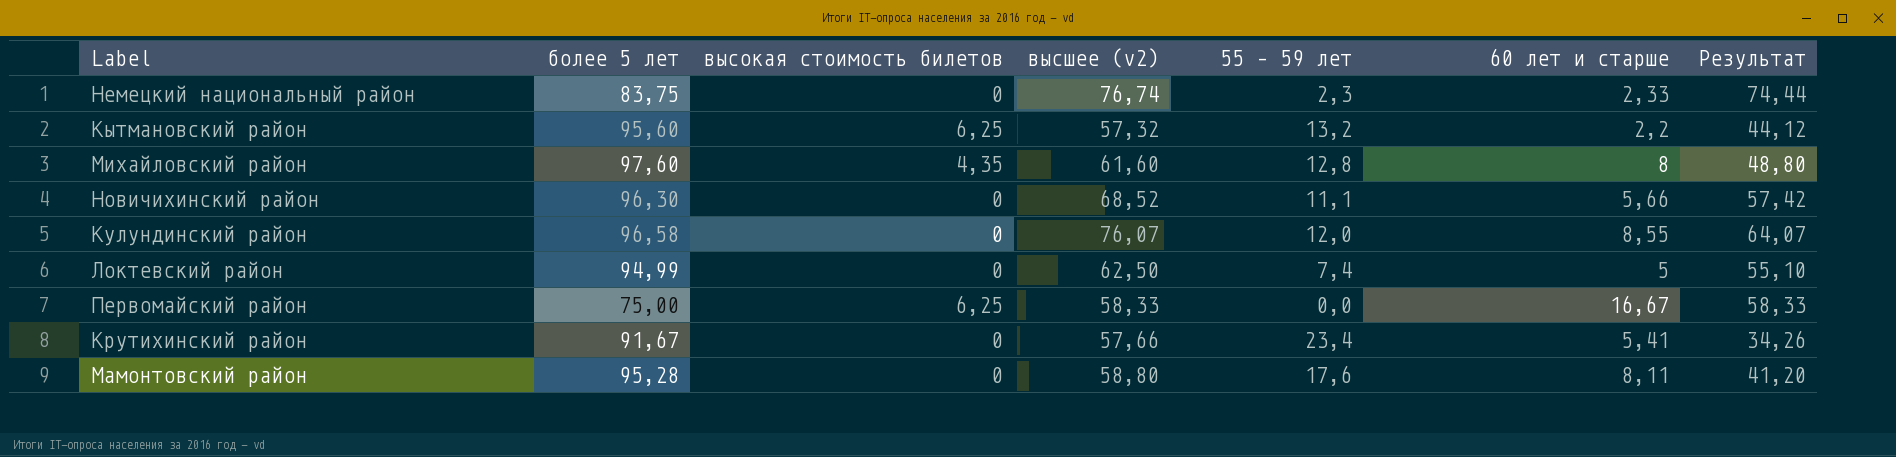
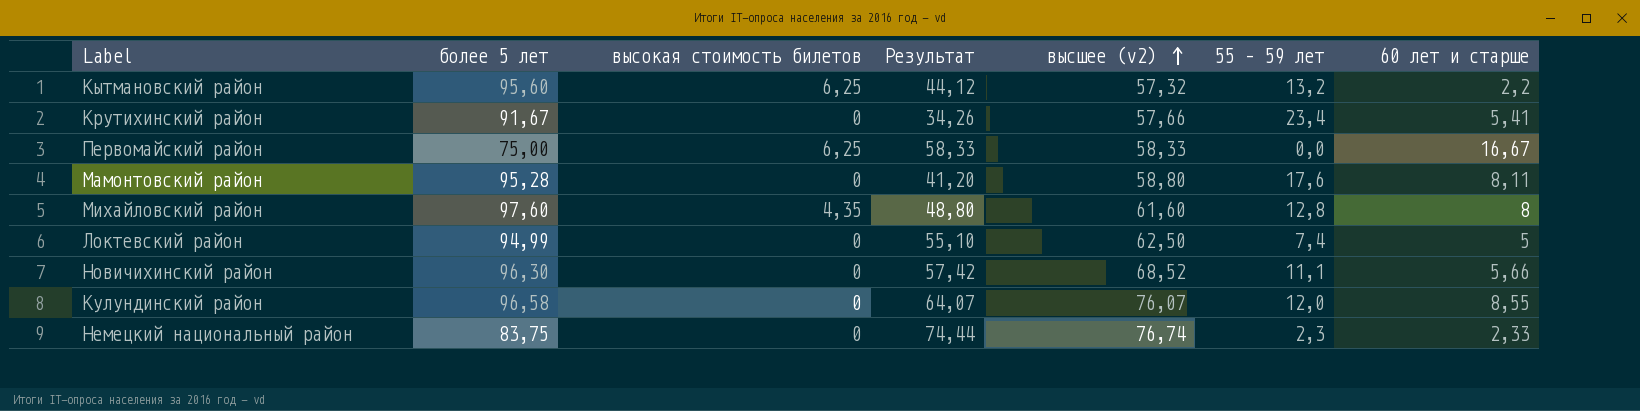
row order: none -> высшее (v2) ascending
column Результат | position: 7 -> 4

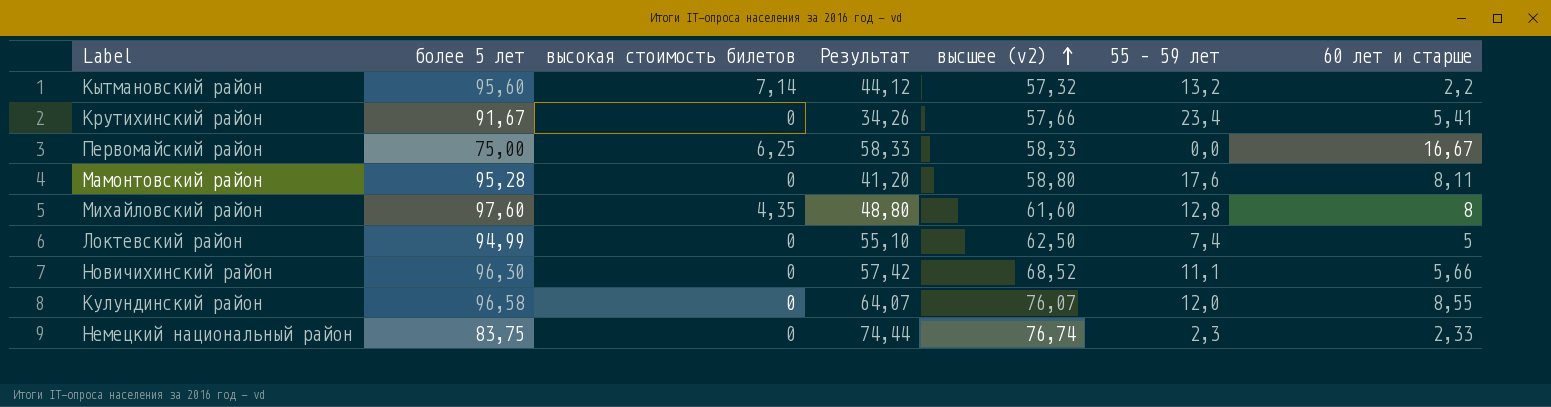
Кытмановский район | высокая стоимость билетов: 6,25 -> 7,14

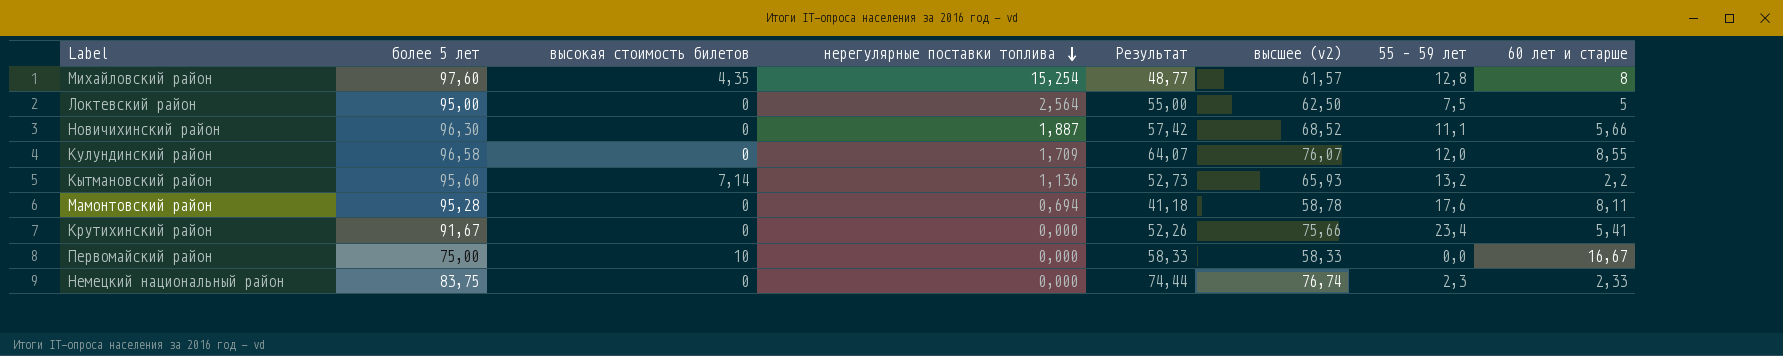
row order: высшее (v2) ascending -> нерегулярные поставки топлива descending
column нерегулярные поставки топлива | position: none -> 4
Михайловский район | Результат: 48,80 -> 48,77
Михайловский район | высшее (v2): 61,60 -> 61,57
Локтевский район | более 5 лет: 94,99 -> 95,00
Локтевский район | Результат: 55,10 -> 55,00
Локтевский район | 55 – 59 лет: 7,4 -> 7,5
Кытмановский район | Результат: 44,12 -> 52,73
Кытмановский район | высшее (v2): 57,32 -> 65,93
Мамонтовский район | Результат: 41,20 -> 41,18
Мамонтовский район | высшее (v2): 58,80 -> 58,78
Крутихинский район | Результат: 34,26 -> 52,26
Крутихинский район | высшее (v2): 57,66 -> 75,66
Первомайский район | высокая стоимость билетов: 6,25 -> 10

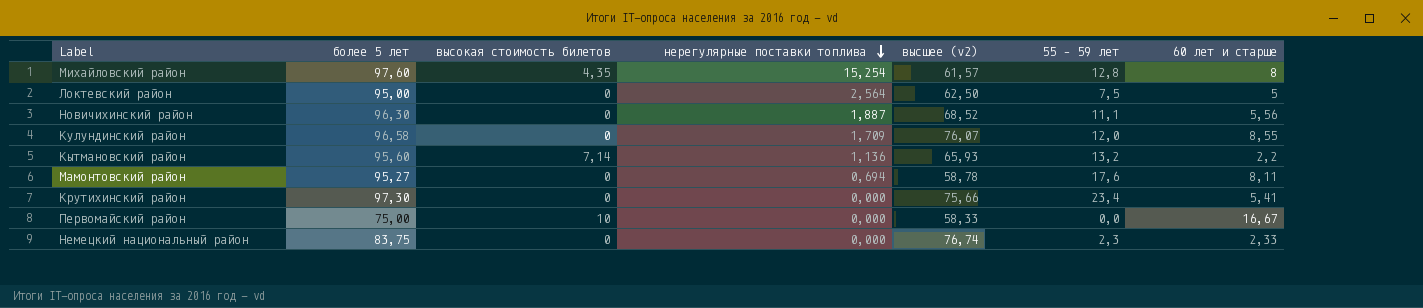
column Результат | formula: [высшее (v2)] - [55 – 59 лет] -> none
Новичихинский район | 60 лет и старше: 5,66 -> 5,56
Мамонтовский район | более 5 лет: 95,28 -> 95,27
Крутихинский район | более 5 лет: 91,67 -> 97,30

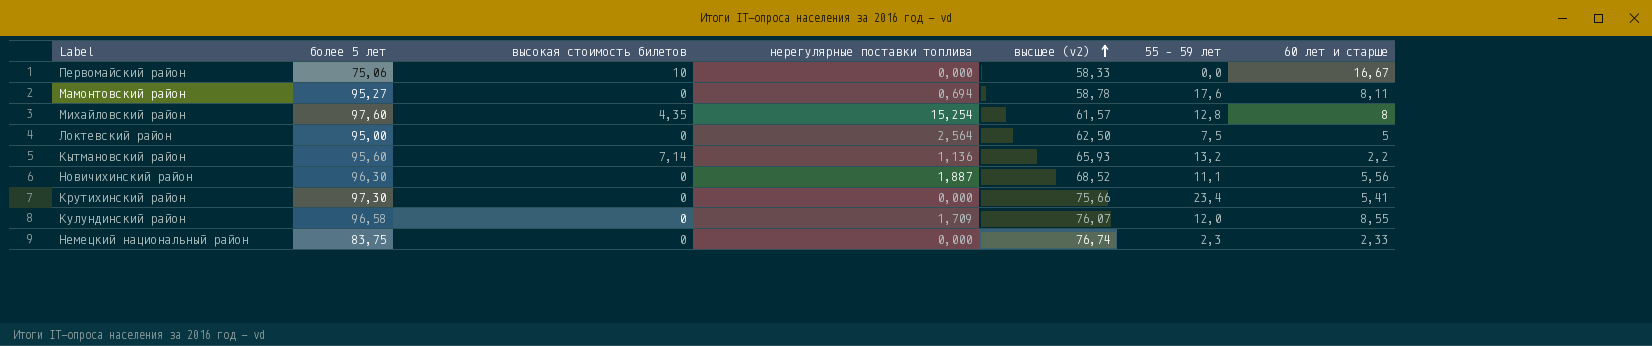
row order: нерегулярные поставки топлива descending -> высшее (v2) ascending
Первомайский район | более 5 лет: 75,00 -> 75,06

